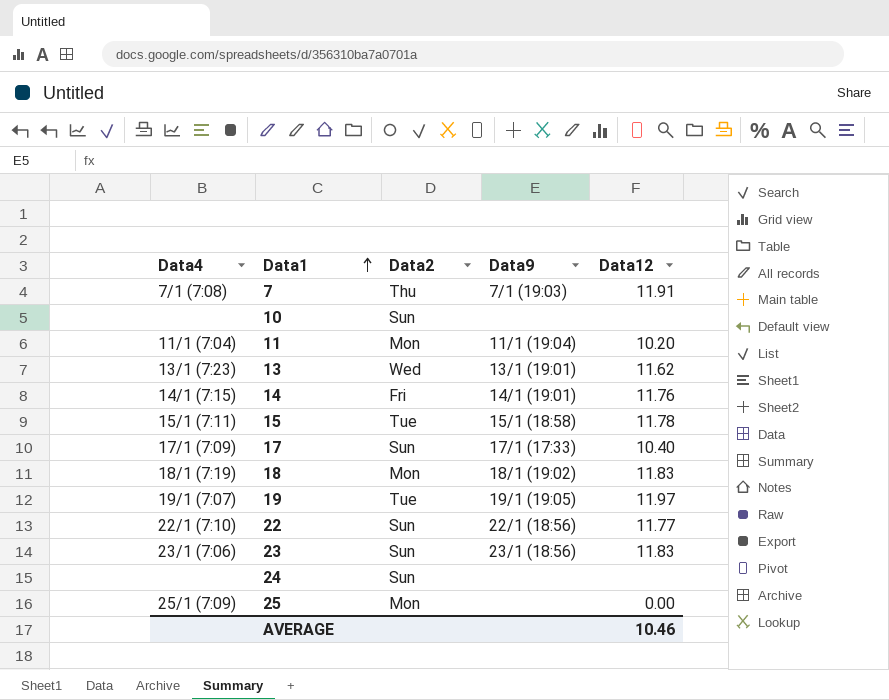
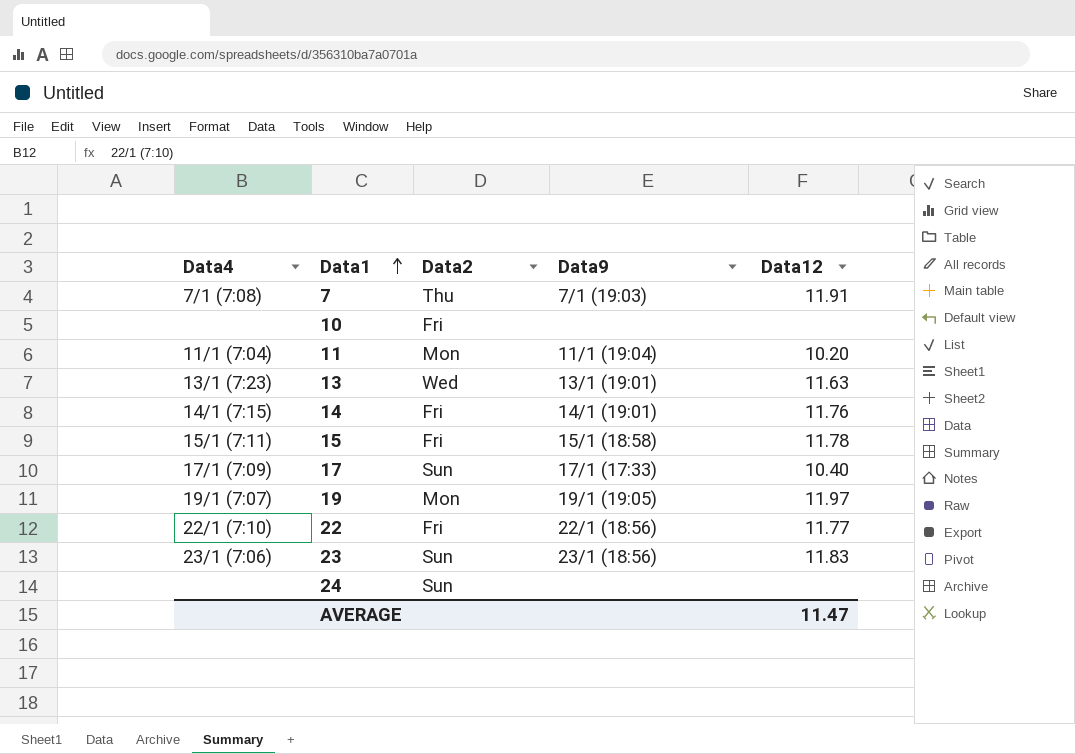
row 18: 18/1 (7:19) | Mon | 18/1 (19:02) | 11.83 -> none
row 25: 25/1 (7:09) | Mon | none | 0.00 -> none
10 | Data2: Sun -> Fri
13 | Data12: 11.62 -> 11.63
15 | Data2: Tue -> Fri
19 | Data2: Tue -> Mon
22 | Data2: Sun -> Fri
AVERAGE | Data12: 10.46 -> 11.47

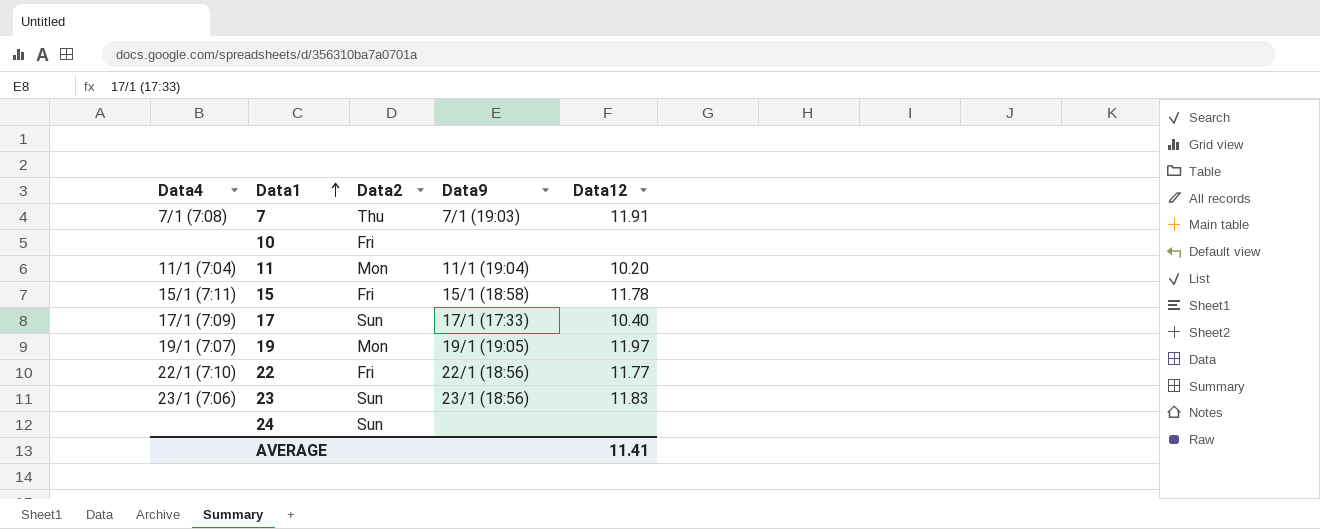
row 13: 13/1 (7:23) | Wed | 13/1 (19:01) | 11.63 -> none
row 14: 14/1 (7:15) | Fri | 14/1 (19:01) | 11.76 -> none
AVERAGE | Data12: 11.47 -> 11.41

